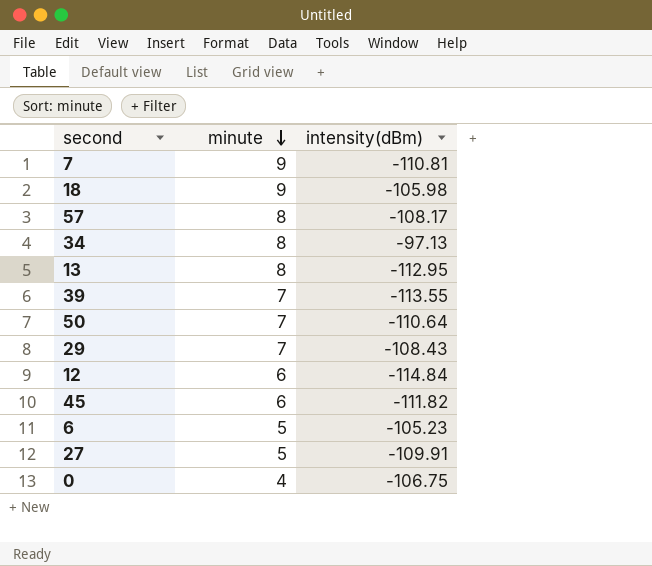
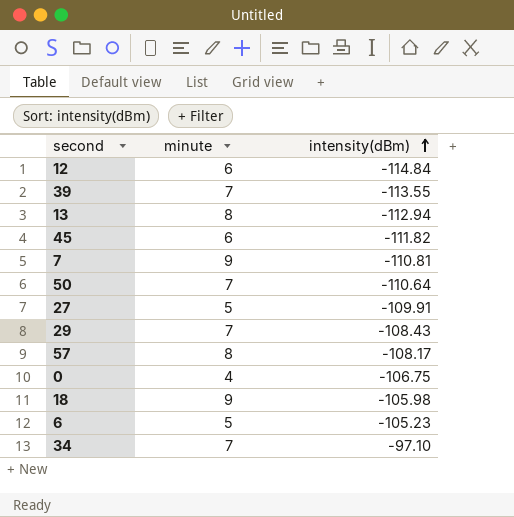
row order: minute descending -> intensity(dBm) ascending
13 | intensity(dBm): -112.95 -> -112.94
34 | minute: 8 -> 7
34 | intensity(dBm): -97.13 -> -97.10

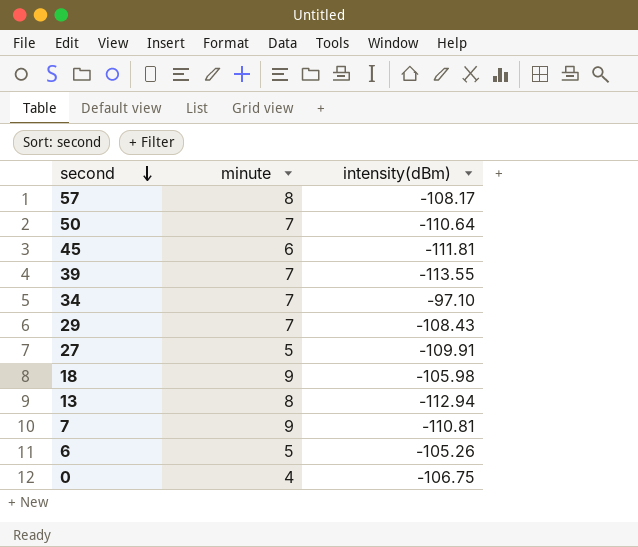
row order: intensity(dBm) ascending -> second descending
row 12: 6 | -114.84 -> none
45 | intensity(dBm): -111.82 -> -111.81
6 | intensity(dBm): -105.23 -> -105.26

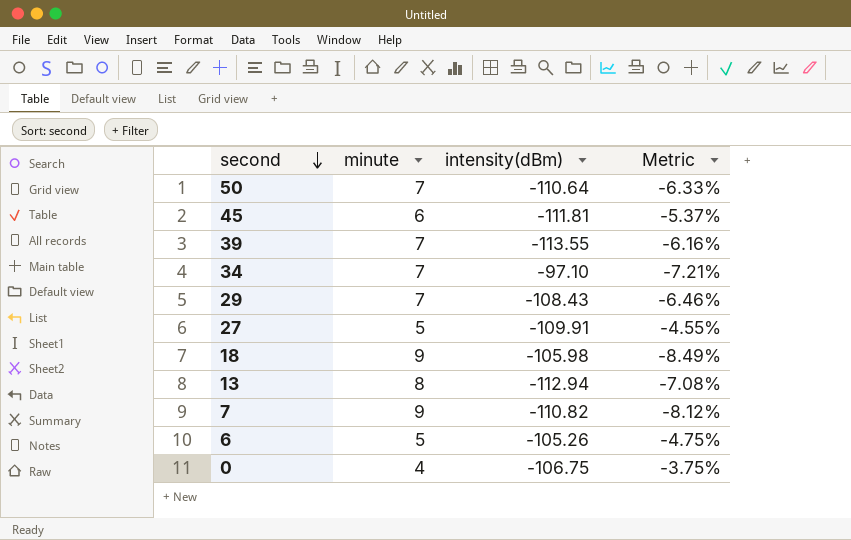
column Metric | formula: none -> [minute] / [intensity(dBm)]
row 57: 8 | -108.17 -> none
7 | intensity(dBm): -110.81 -> -110.82

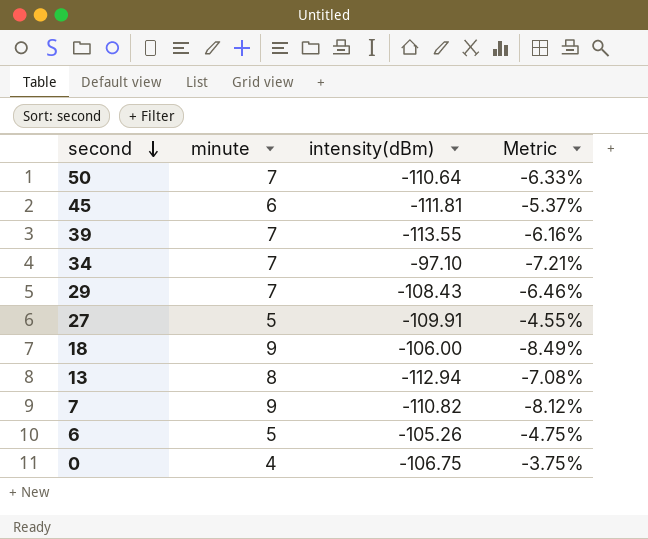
18 | intensity(dBm): -105.98 -> -106.00

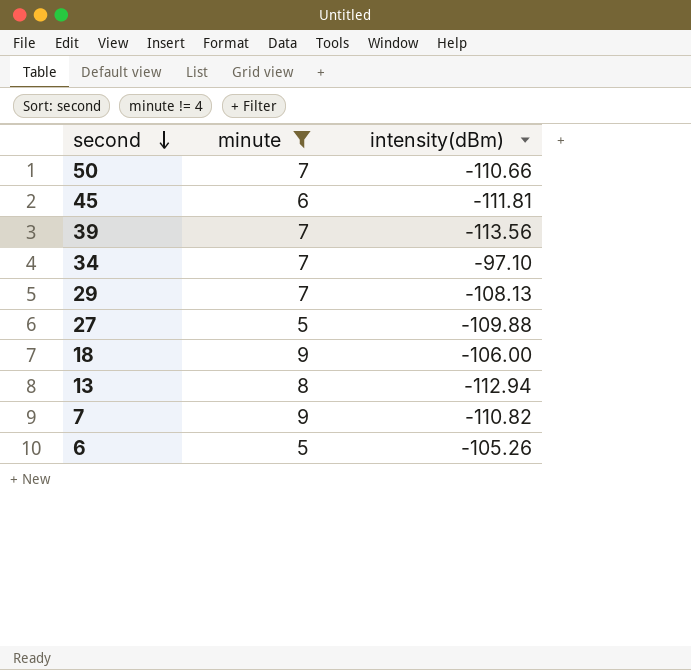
filter: none -> minute != 4
column Metric | formula: [minute] / [intensity(dBm)] -> none
50 | intensity(dBm): -110.64 -> -110.66
39 | intensity(dBm): -113.55 -> -113.56
29 | intensity(dBm): -108.43 -> -108.13
27 | intensity(dBm): -109.91 -> -109.88

